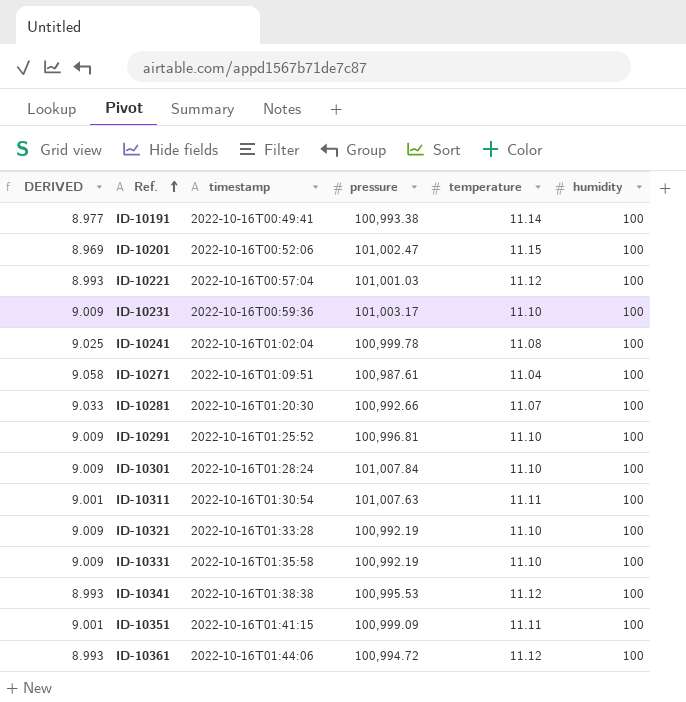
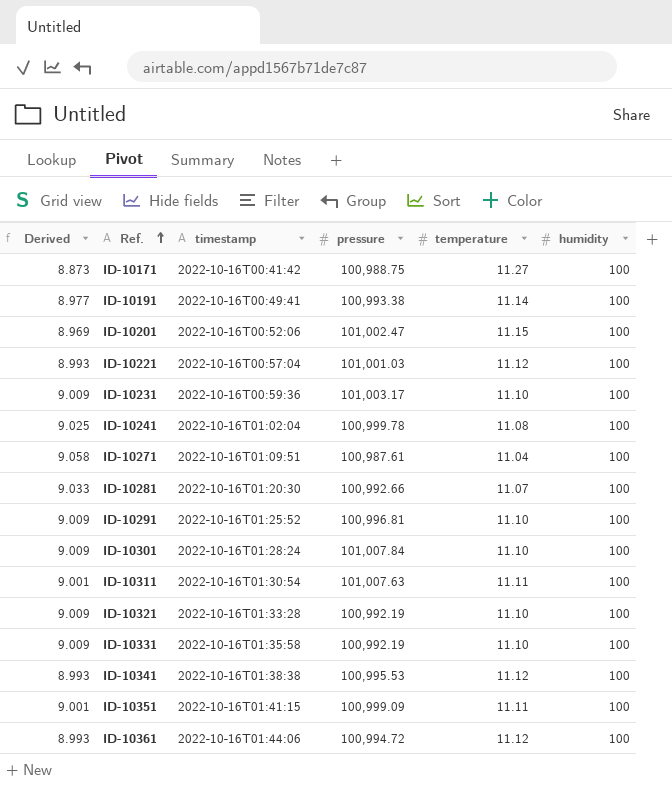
column name: DERIVED -> Derived
row ID-10171: none -> 8.873 | 2022-10-16T00:41:42 | 100,988.75 | 11.27 | 100

